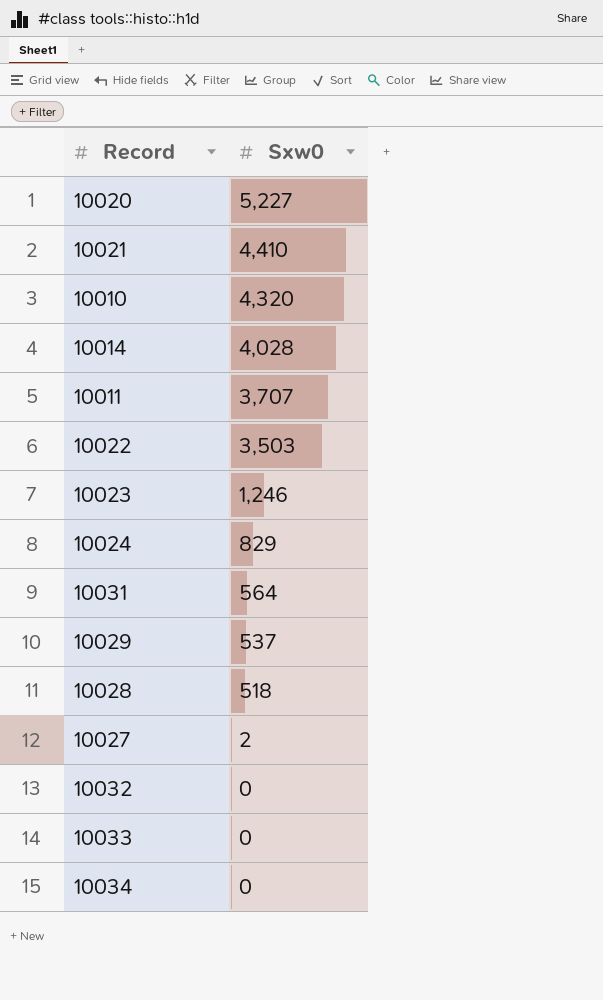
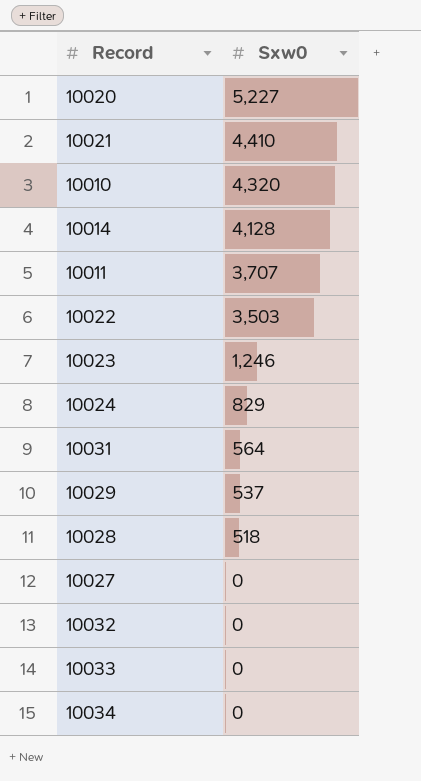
10014 | Sxw0: 4,028 -> 4,128
10027 | Sxw0: 2 -> 0

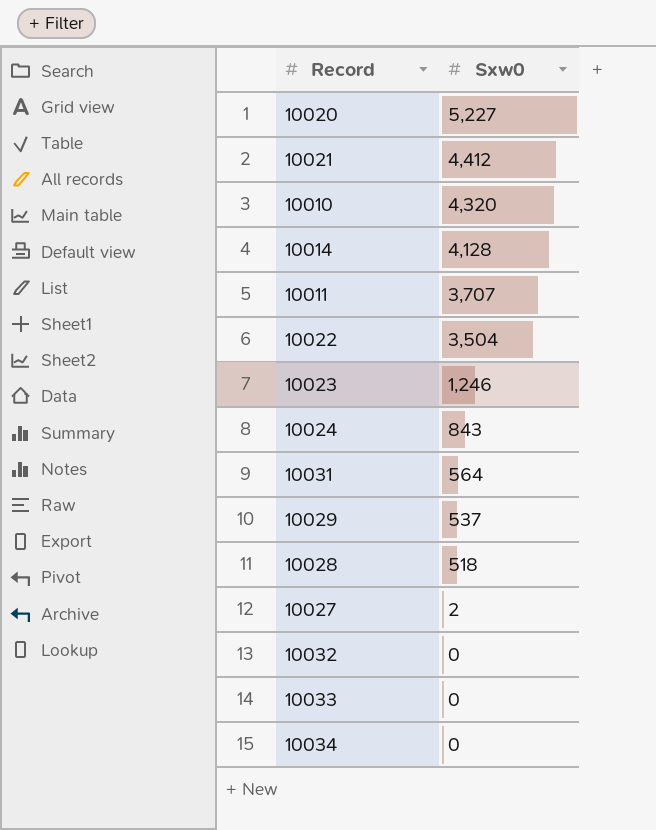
10021 | Sxw0: 4,410 -> 4,412
10022 | Sxw0: 3,503 -> 3,504
10024 | Sxw0: 829 -> 843
10027 | Sxw0: 0 -> 2

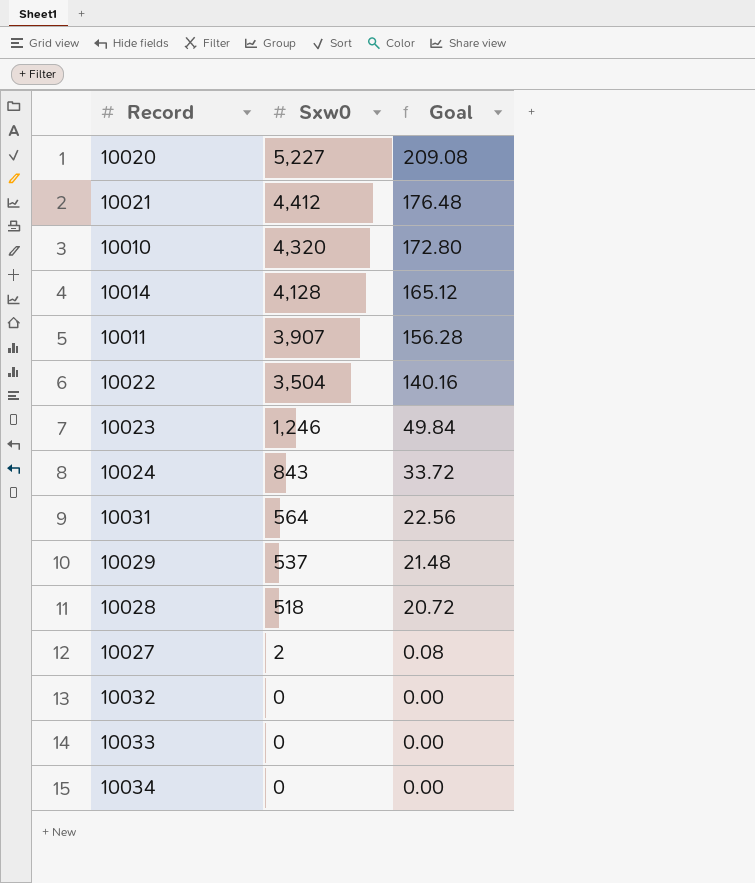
column Goal | formula: none -> [Sxw0] * 0.04
10011 | Sxw0: 3,707 -> 3,907

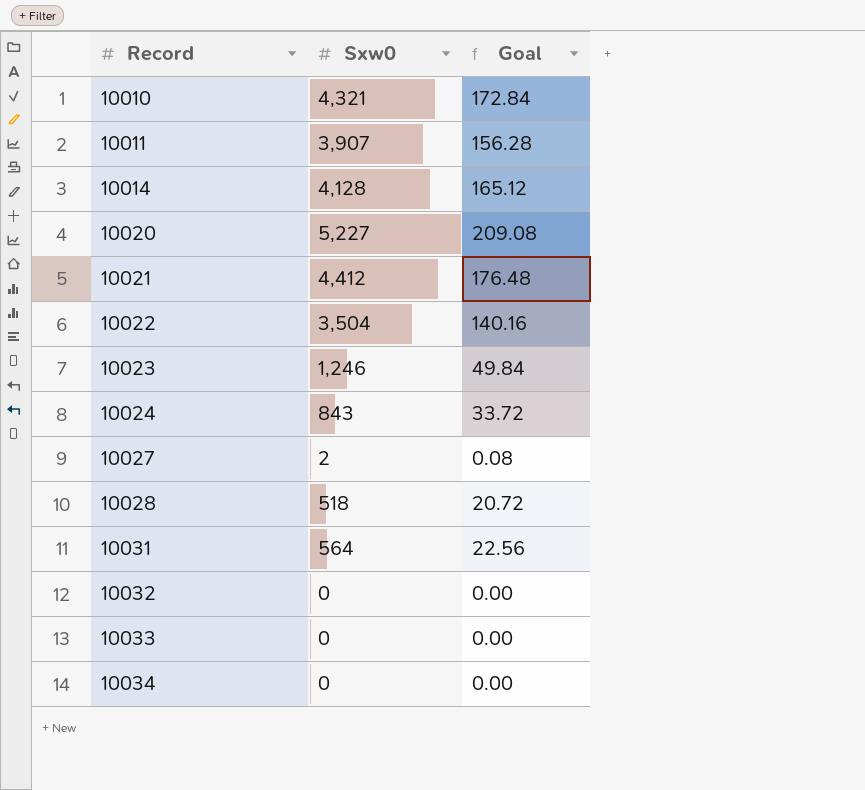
row order: Sxw0 descending -> Record ascending
row 10029: 537 | 21.48 -> none
10010 | Sxw0: 4,320 -> 4,321
10010 | Goal: 172.80 -> 172.84

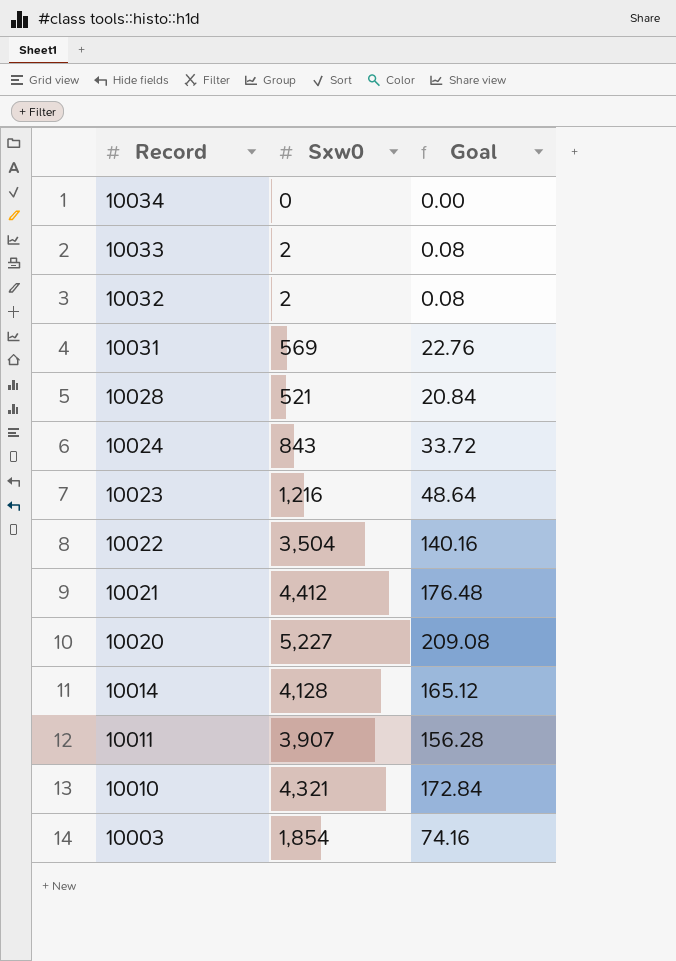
row order: Record ascending -> Record descending
row 10027: 2 | 0.08 -> none
10033 | Sxw0: 0 -> 2
10033 | Goal: 0.00 -> 0.08
10032 | Sxw0: 0 -> 2
10032 | Goal: 0.00 -> 0.08
10031 | Sxw0: 564 -> 569
10031 | Goal: 22.56 -> 22.76
10028 | Sxw0: 518 -> 521
10028 | Goal: 20.72 -> 20.84
10023 | Sxw0: 1,246 -> 1,216
10023 | Goal: 49.84 -> 48.64
row 10003: none -> 1,854 | 74.16

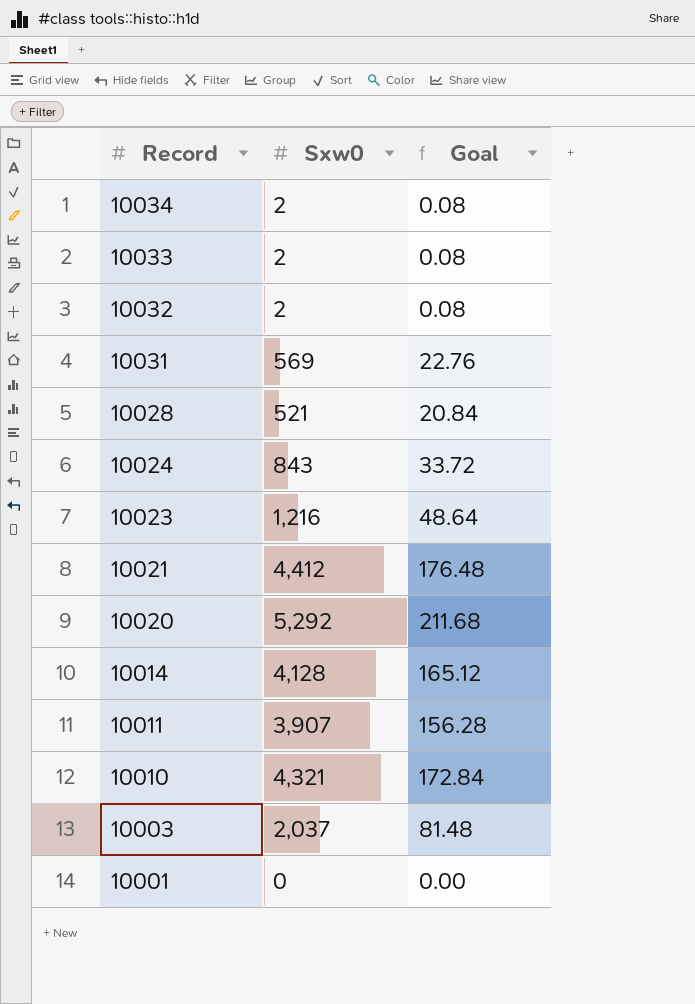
row 10022: 3,504 | 140.16 -> none
10034 | Sxw0: 0 -> 2
10034 | Goal: 0.00 -> 0.08
10020 | Sxw0: 5,227 -> 5,292
10020 | Goal: 209.08 -> 211.68
10003 | Sxw0: 1,854 -> 2,037
10003 | Goal: 74.16 -> 81.48
row 10001: none -> 0 | 0.00

